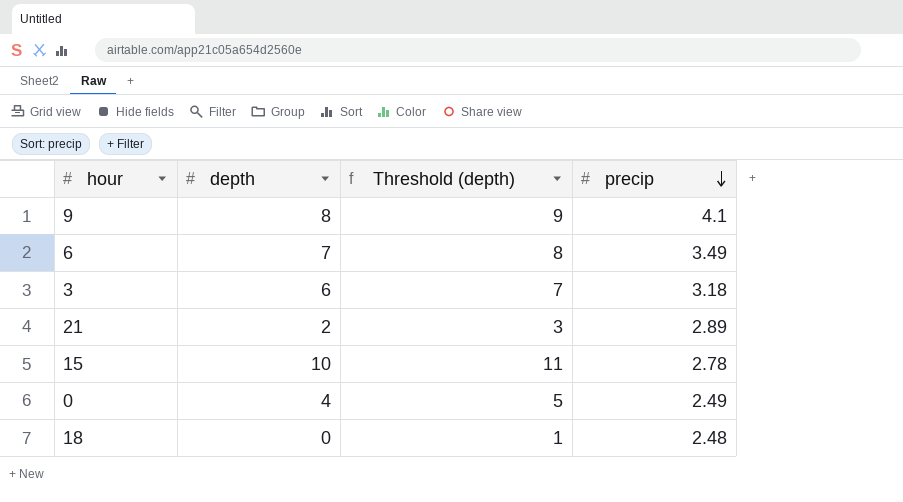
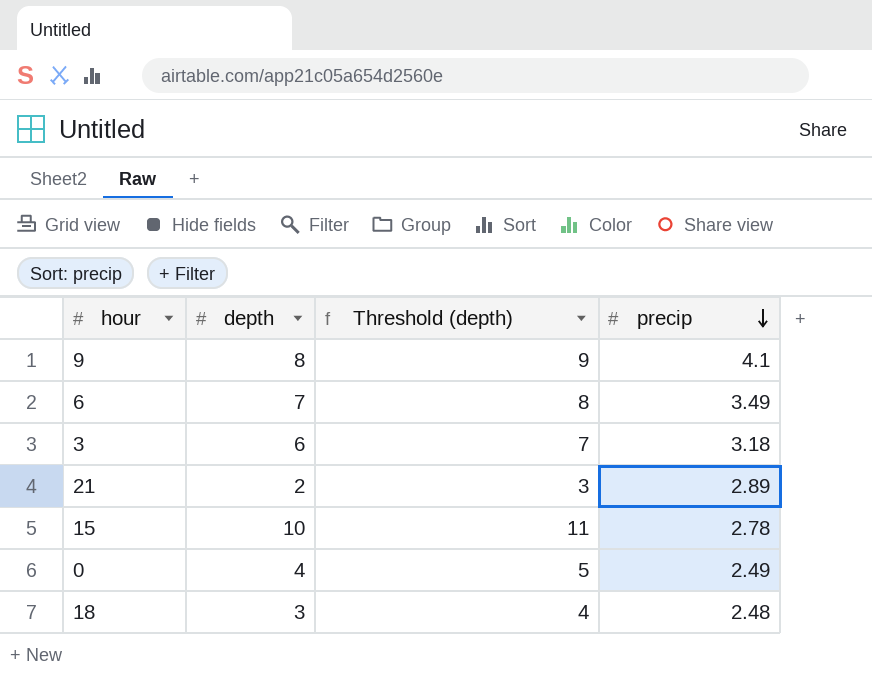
18 | depth: 0 -> 3
18 | Threshold (depth): 1 -> 4

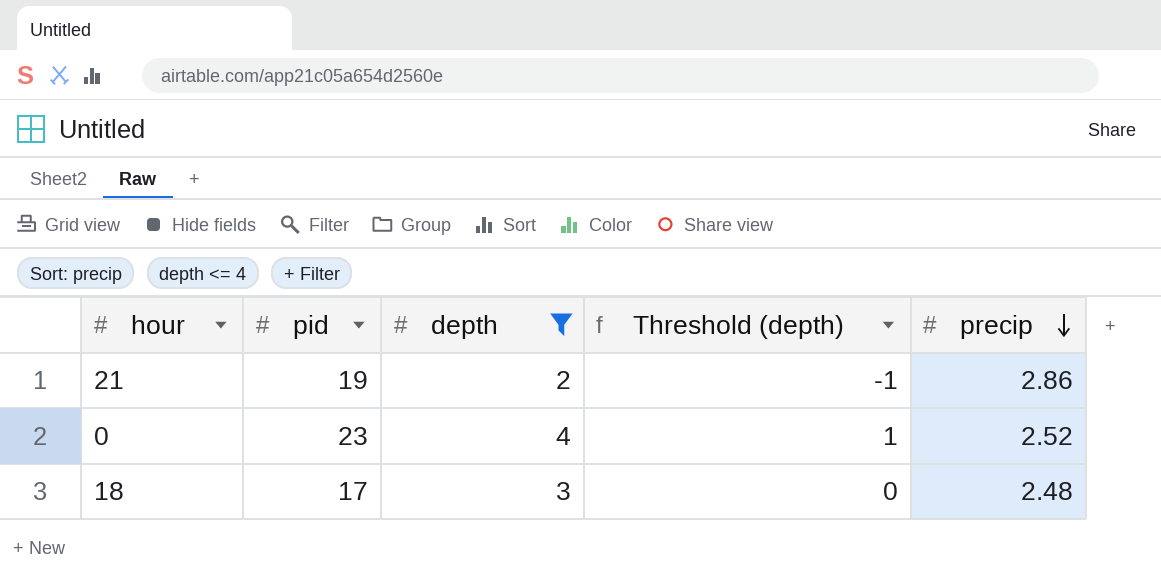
filter: none -> depth <= 4
column pid | position: none -> 2
column Threshold (depth) | formula: [depth] + 1 -> [depth] - 3
21 | precip: 2.89 -> 2.86
0 | precip: 2.49 -> 2.52

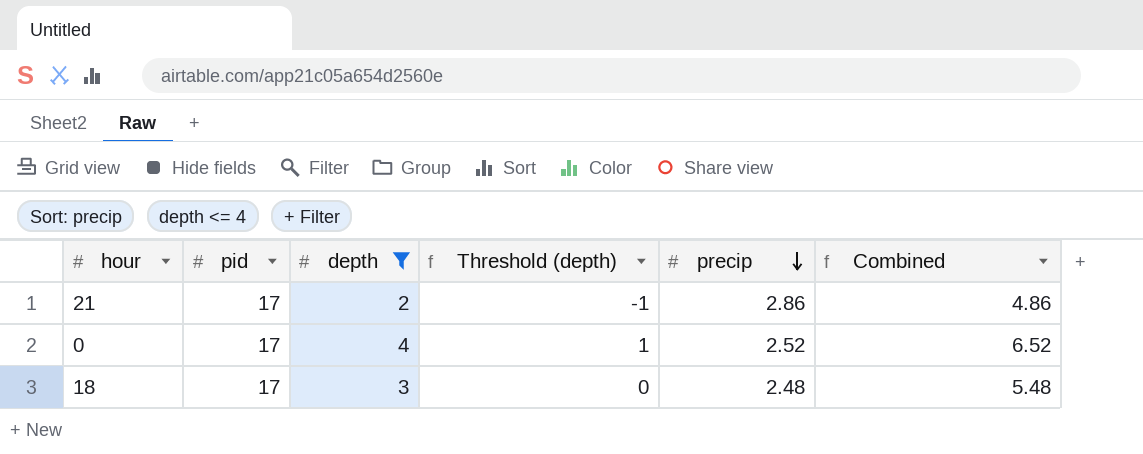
column Combined | formula: none -> [depth] + [precip]
21 | pid: 19 -> 17
0 | pid: 23 -> 17

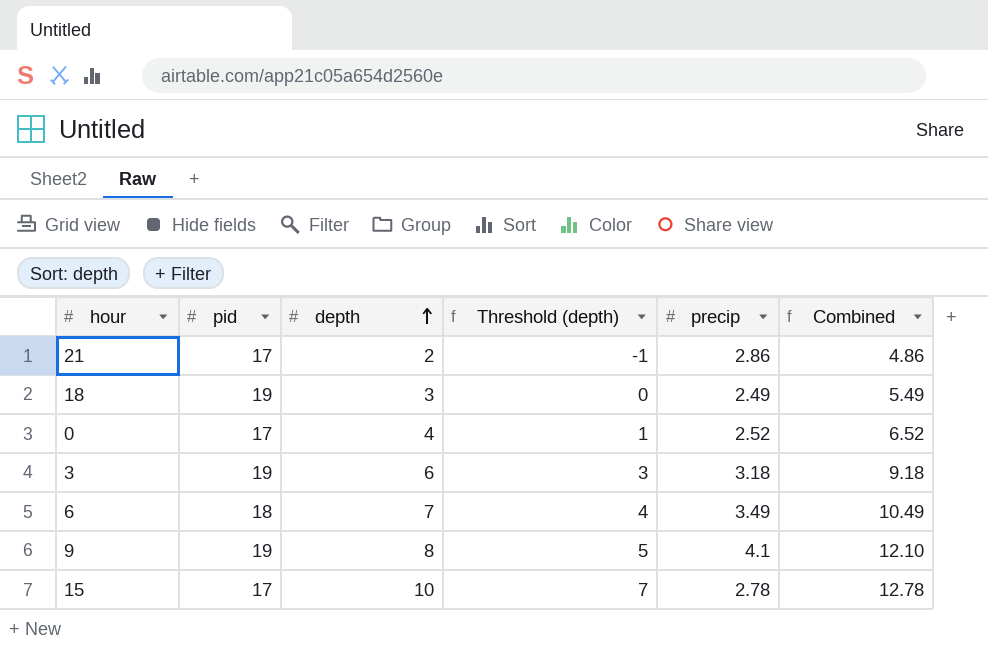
filter: depth <= 4 -> none
row order: precip descending -> depth ascending
18 | pid: 17 -> 19
18 | precip: 2.48 -> 2.49
18 | Combined: 5.48 -> 5.49

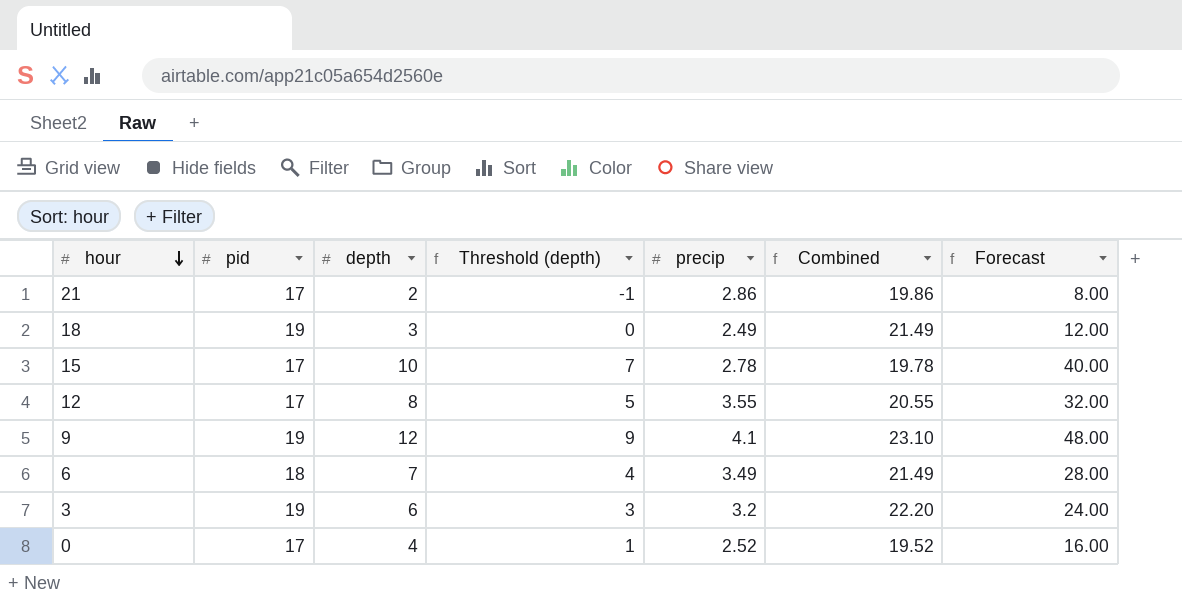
row order: depth ascending -> hour descending
column Combined | formula: [depth] + [precip] -> [pid] + [precip]
column Forecast | formula: none -> [depth] * 4
row 12: none -> 17 | 8 | 5 | 3.55 | 20.55 | 32.00
9 | depth: 8 -> 12
9 | Threshold (depth): 5 -> 9
3 | precip: 3.18 -> 3.2

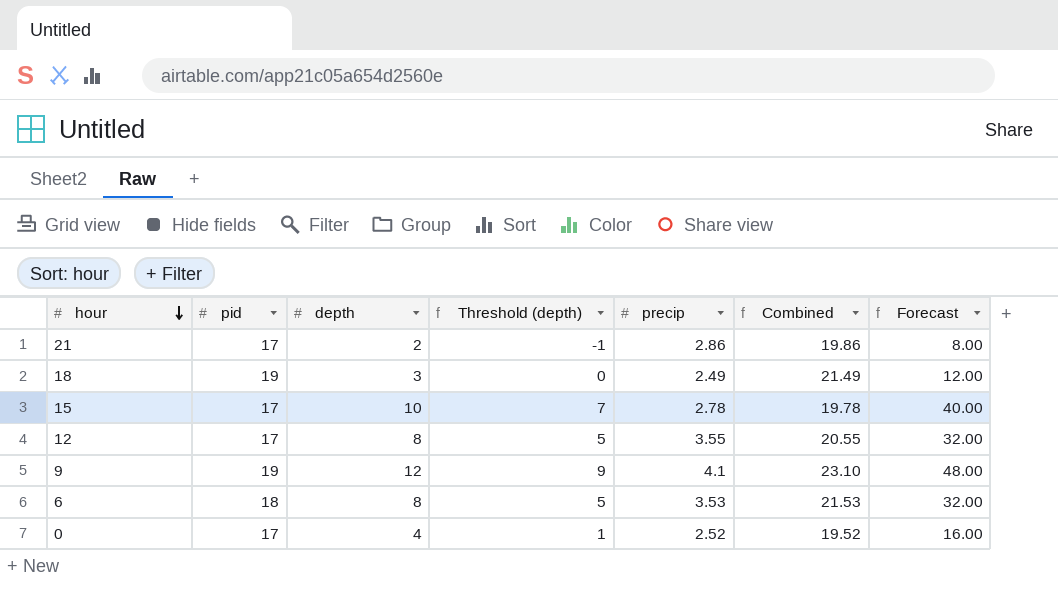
row 3: 19 | 6 | 3 | 3.2 | 22.20 | 24.00 -> none
6 | depth: 7 -> 8
6 | Threshold (depth): 4 -> 5
6 | precip: 3.49 -> 3.53
6 | Combined: 21.49 -> 21.53
6 | Forecast: 28.00 -> 32.00

